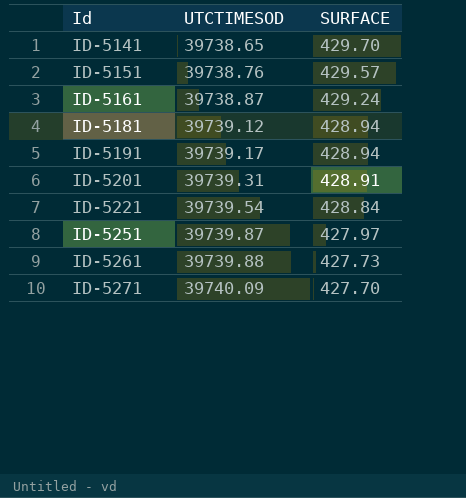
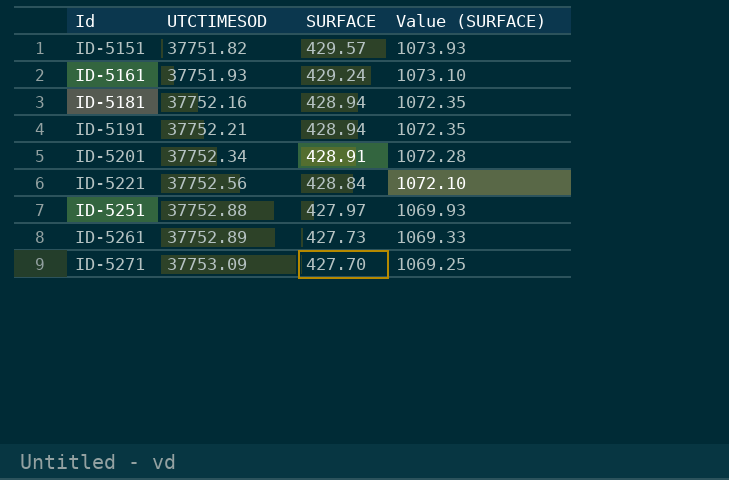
column Value (SURFACE) | formula: none -> [SURFACE] * 2.5
row ID-5141: 39738.65 | 429.70 -> none
ID-5151 | UTCTIMESOD: 39738.76 -> 37751.82
ID-5161 | UTCTIMESOD: 39738.87 -> 37751.93
ID-5181 | UTCTIMESOD: 39739.12 -> 37752.16
ID-5191 | UTCTIMESOD: 39739.17 -> 37752.21
ID-5201 | UTCTIMESOD: 39739.31 -> 37752.34
ID-5221 | UTCTIMESOD: 39739.54 -> 37752.56
ID-5251 | UTCTIMESOD: 39739.87 -> 37752.88
ID-5261 | UTCTIMESOD: 39739.88 -> 37752.89
ID-5271 | UTCTIMESOD: 39740.09 -> 37753.09

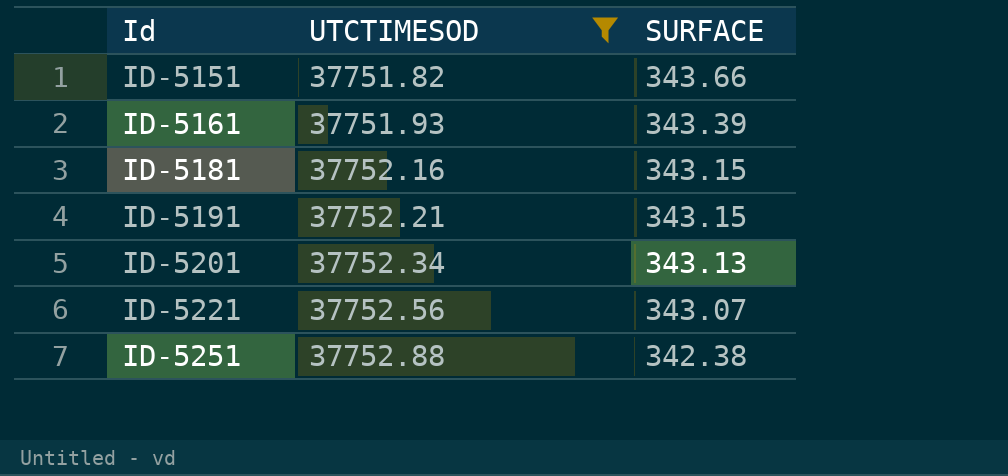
filter: none -> UTCTIMESOD <= 37752.88
column Value (SURFACE) | formula: [SURFACE] * 2.5 -> none
ID-5151 | SURFACE: 429.57 -> 343.66
ID-5161 | SURFACE: 429.24 -> 343.39
ID-5181 | SURFACE: 428.94 -> 343.15
ID-5191 | SURFACE: 428.94 -> 343.15
ID-5201 | SURFACE: 428.91 -> 343.13
ID-5221 | SURFACE: 428.84 -> 343.07
ID-5251 | SURFACE: 427.97 -> 342.38

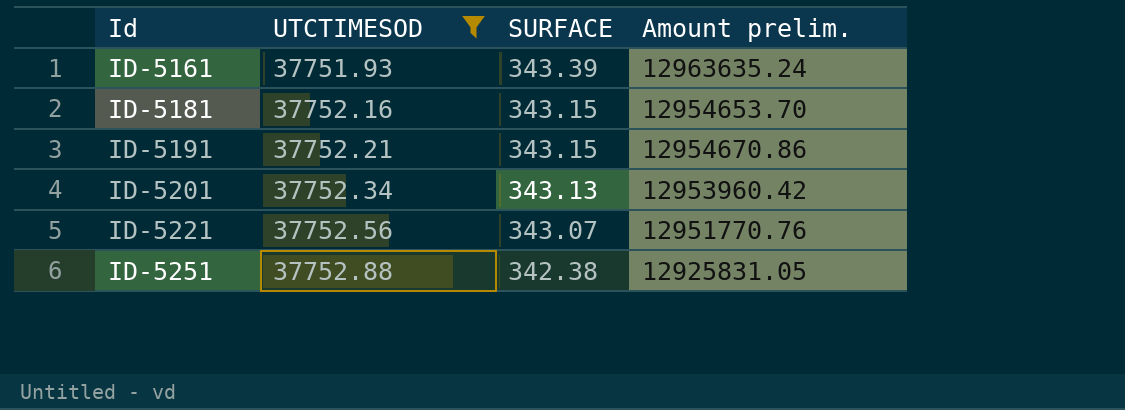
column Amount prelim. | formula: none -> [UTCTIMESOD] * [SURFACE]
row ID-5151: 37751.82 | 343.66 -> none

